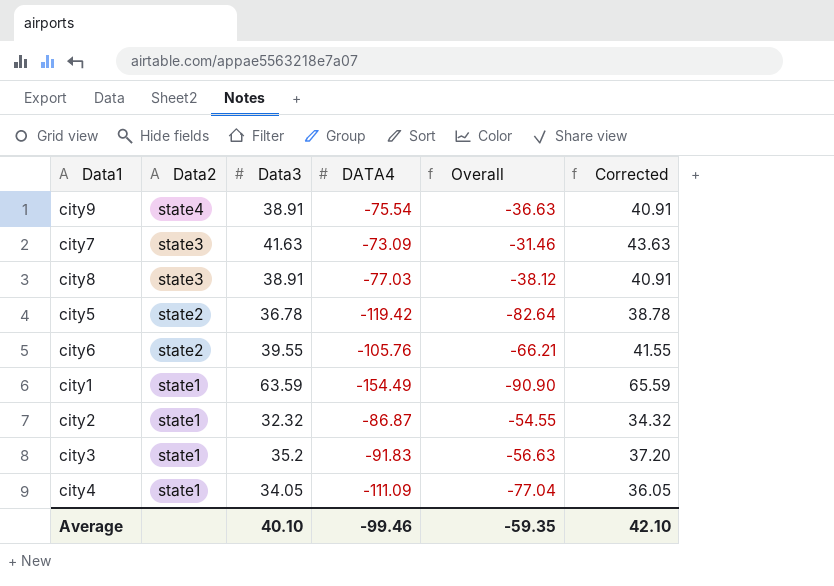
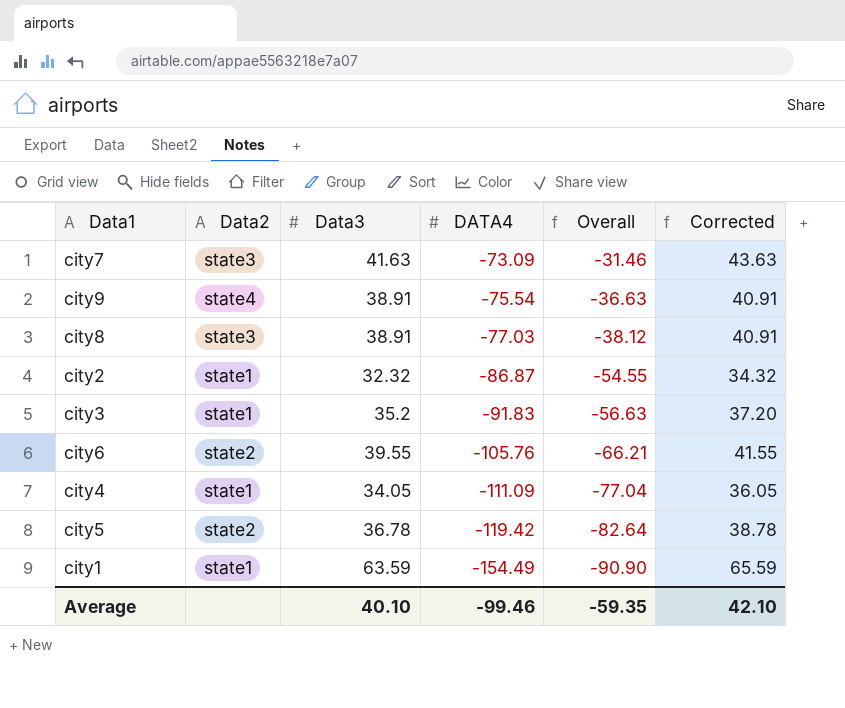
row order: Data2 descending -> DATA4 descending

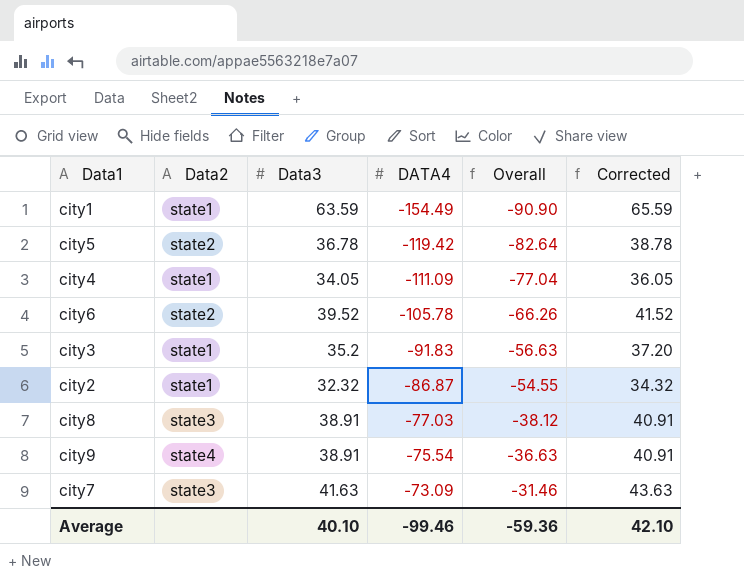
row order: DATA4 descending -> DATA4 ascending
city6 | Data3: 39.55 -> 39.52
city6 | DATA4: -105.76 -> -105.78
city6 | Overall: -66.21 -> -66.26
city6 | Corrected: 41.55 -> 41.52
Average | Overall: -59.35 -> -59.36

